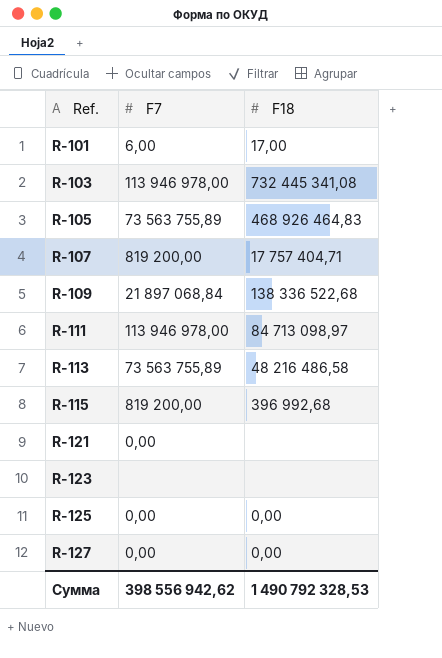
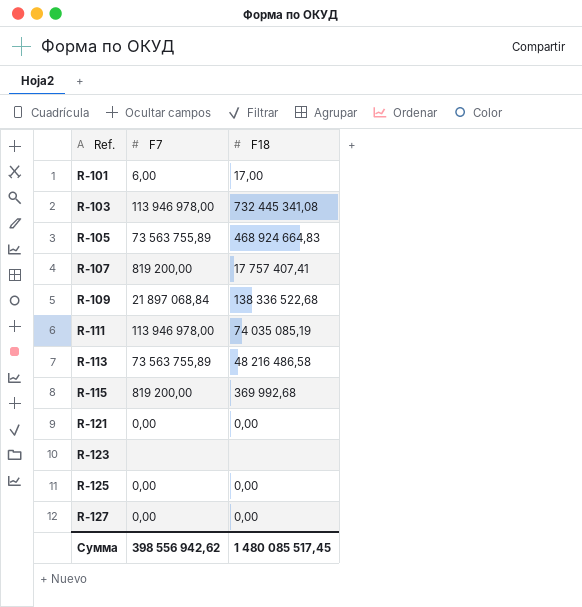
R-105 | F18: 468 926 464,83 -> 468 924 664,83
R-107 | F18: 17 757 404,71 -> 17 757 407,41
R-111 | F18: 84 713 098,97 -> 74 035 085,19
R-115 | F18: 396 992,68 -> 369 992,68
R-121 | F18: none -> 0,00
Сумма | F18: 1 490 792 328,53 -> 1 480 085 517,45

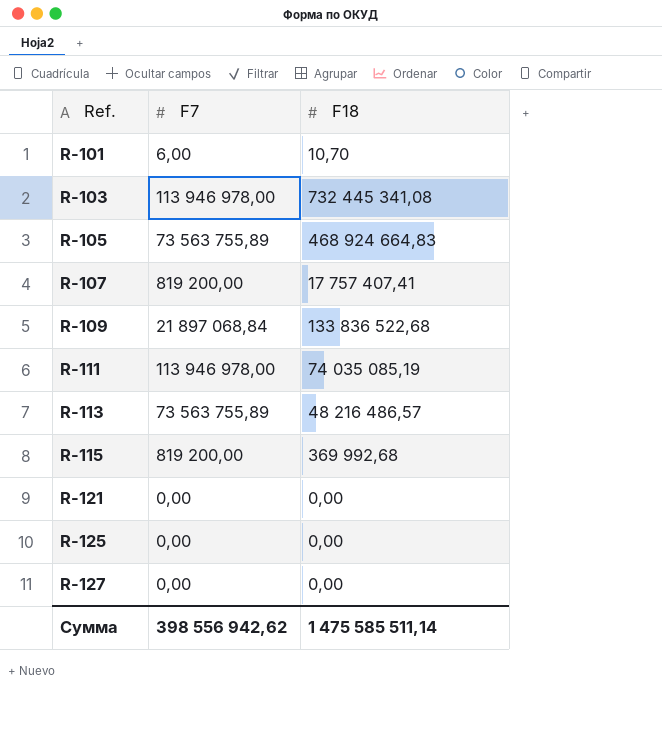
row R-123: none | none -> none
R-101 | F18: 17,00 -> 10,70
R-109 | F18: 138 336 522,68 -> 133 836 522,68
R-113 | F18: 48 216 486,58 -> 48 216 486,57
Сумма | F18: 1 480 085 517,45 -> 1 475 585 511,14

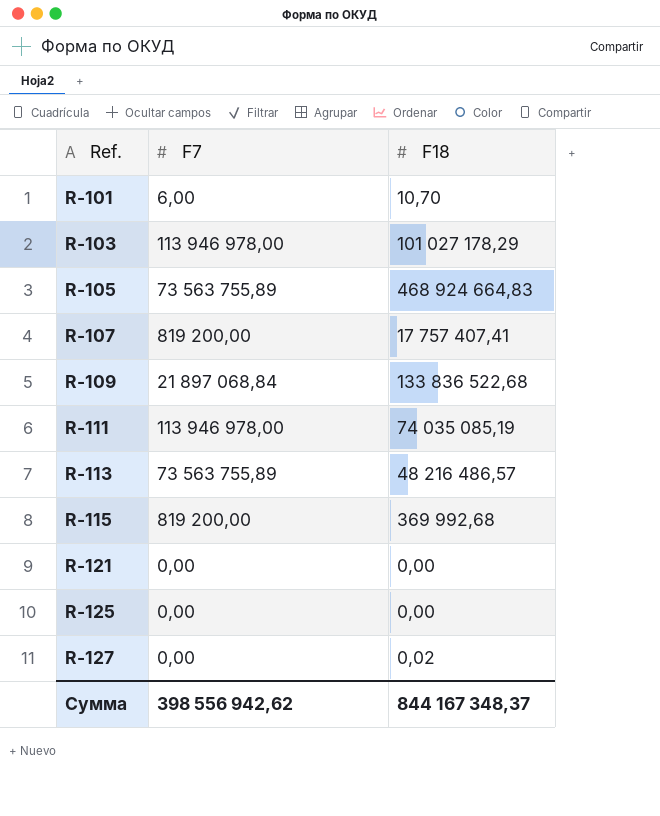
R-103 | F18: 732 445 341,08 -> 101 027 178,29
R-127 | F18: 0,00 -> 0,02
Сумма | F18: 1 475 585 511,14 -> 844 167 348,37

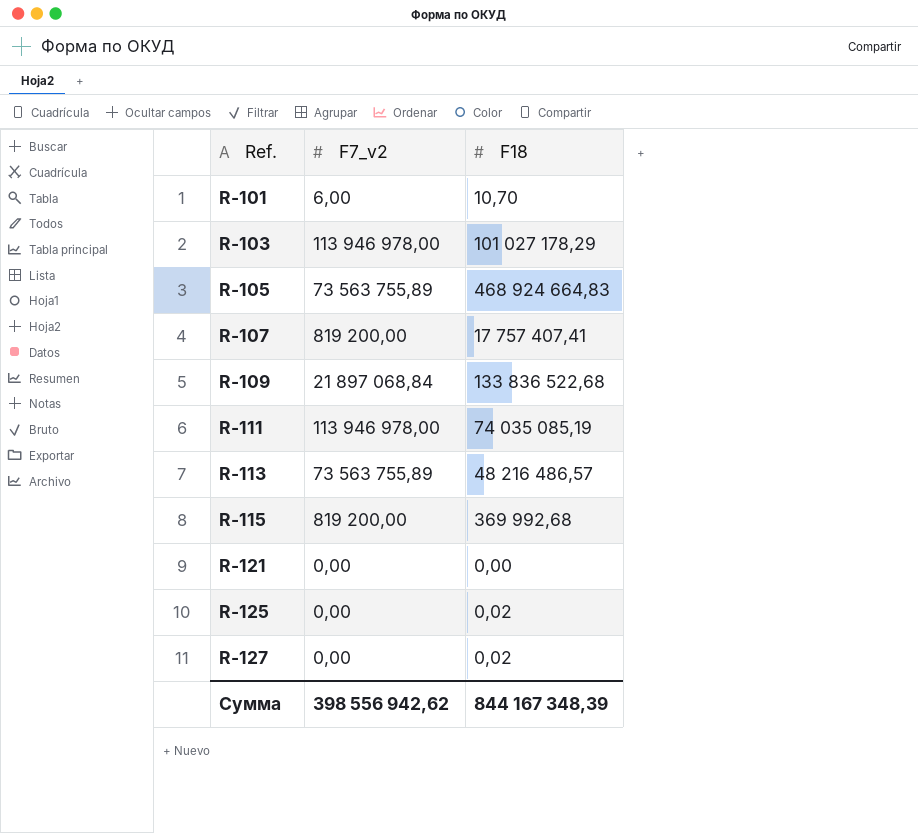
column name: F7 -> F7_v2
R-125 | F18: 0,00 -> 0,02
Сумма | F18: 844 167 348,37 -> 844 167 348,39

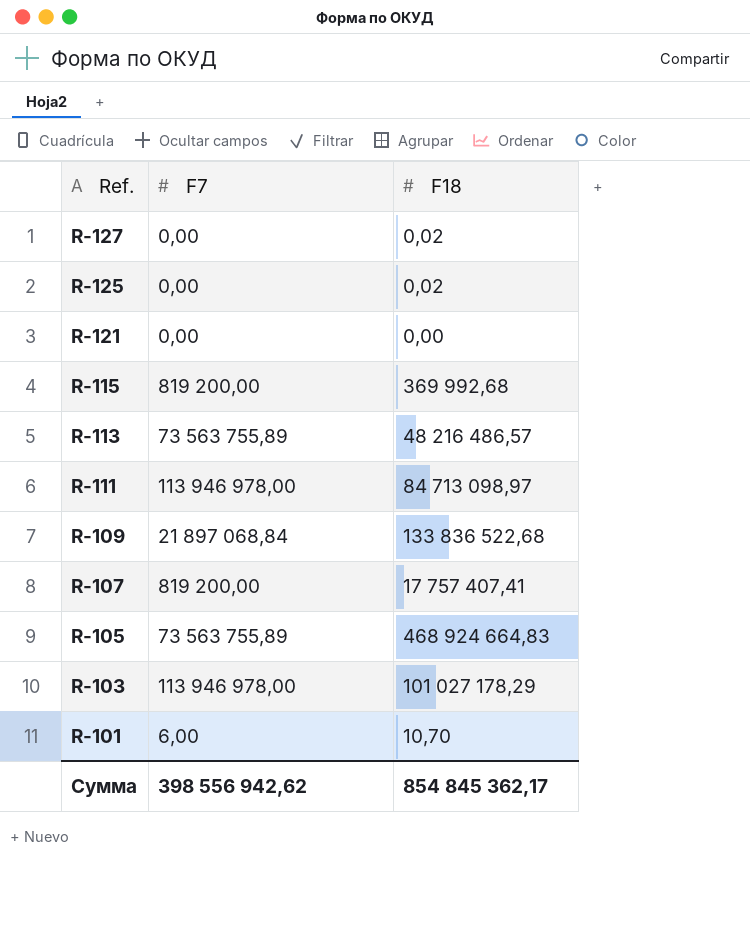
row order: Ref. ascending -> Ref. descending
column name: F7_v2 -> F7
R-111 | F18: 74 035 085,19 -> 84 713 098,97
Сумма | F18: 844 167 348,39 -> 854 845 362,17

